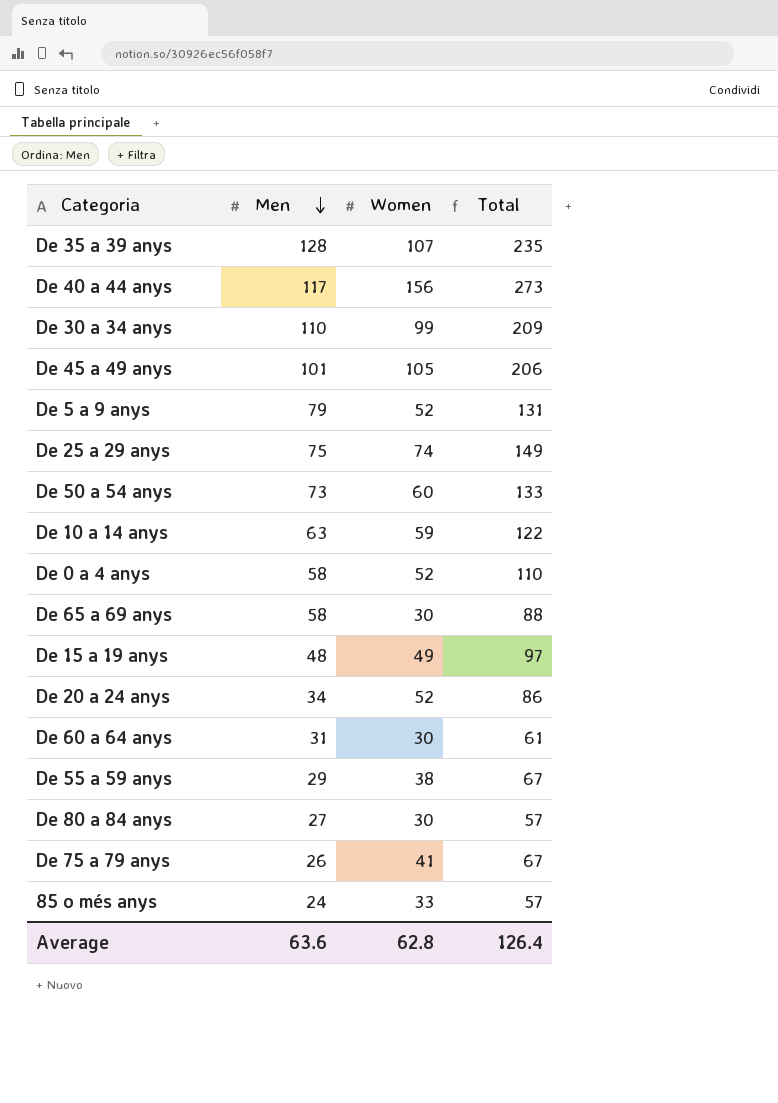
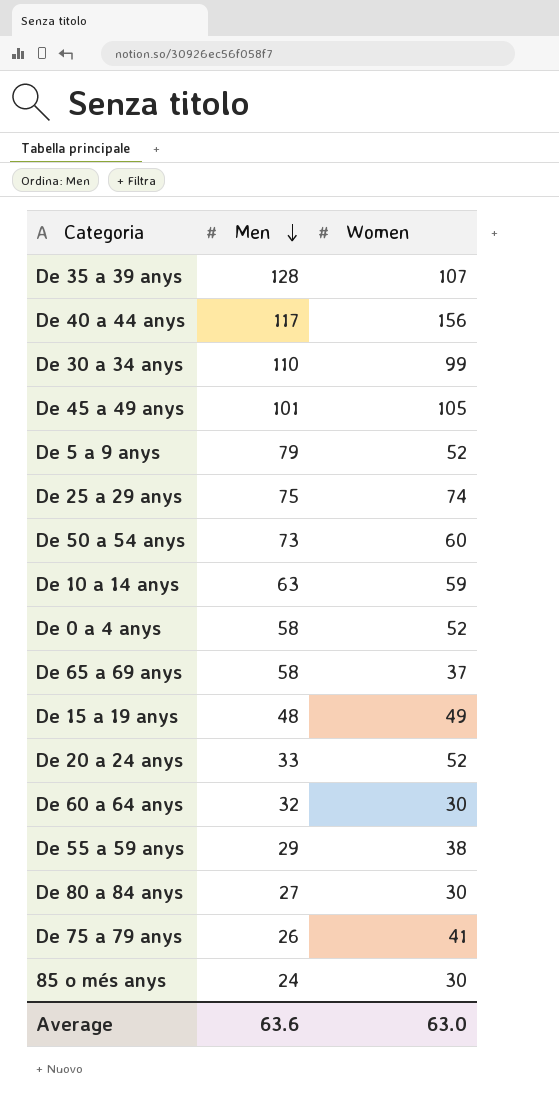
column Total | formula: [Men] + [Women] -> none
De 65 a 69 anys | Women: 30 -> 37
De 20 a 24 anys | Men: 34 -> 33
De 60 a 64 anys | Men: 31 -> 32
85 o més anys | Women: 33 -> 30
Average | Women: 62.8 -> 63.0

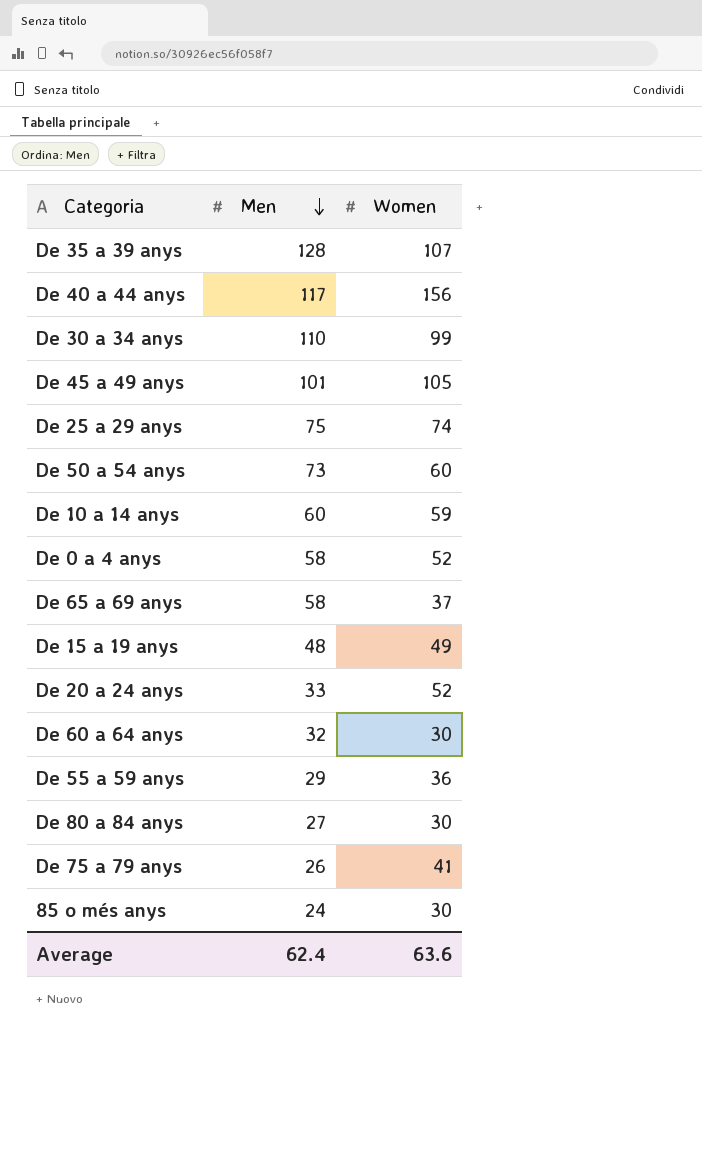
row De 5 a 9 anys: 79 | 52 -> none
De 10 a 14 anys | Men: 63 -> 60
De 55 a 59 anys | Women: 38 -> 36
Average | Men: 63.6 -> 62.4
Average | Women: 63.0 -> 63.6

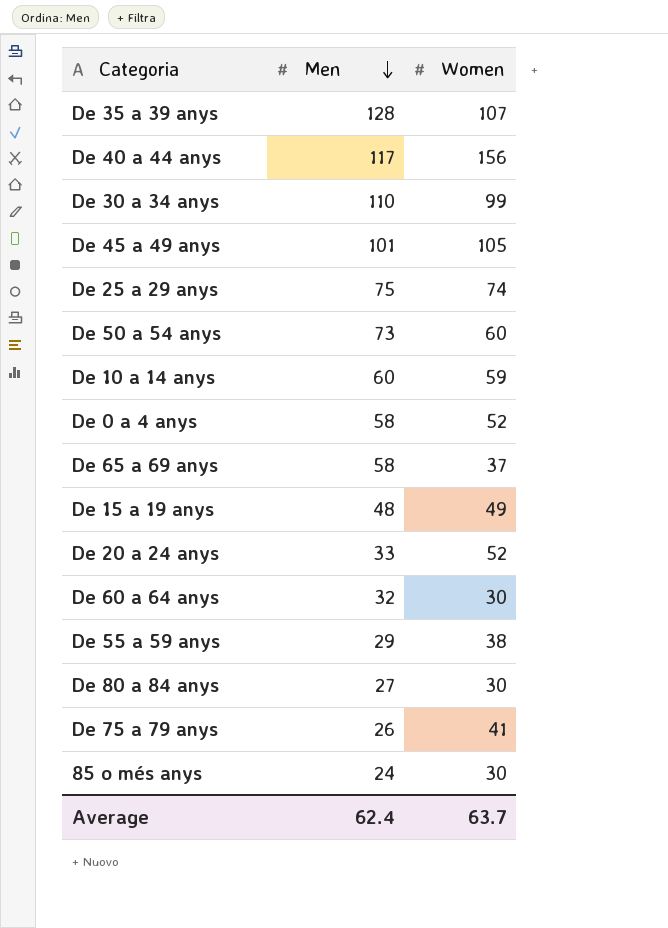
De 55 a 59 anys | Women: 36 -> 38
Average | Women: 63.6 -> 63.7

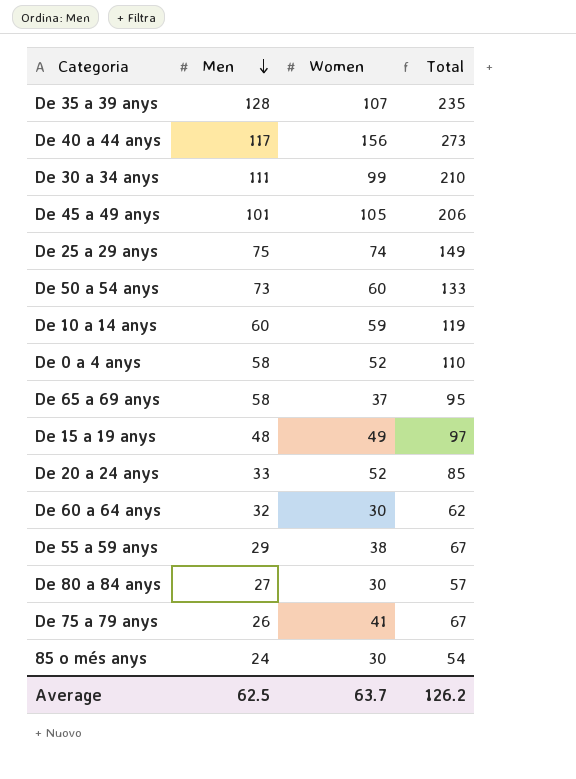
column Total | formula: none -> [Men] + [Women]
De 30 a 34 anys | Men: 110 -> 111
Average | Men: 62.4 -> 62.5

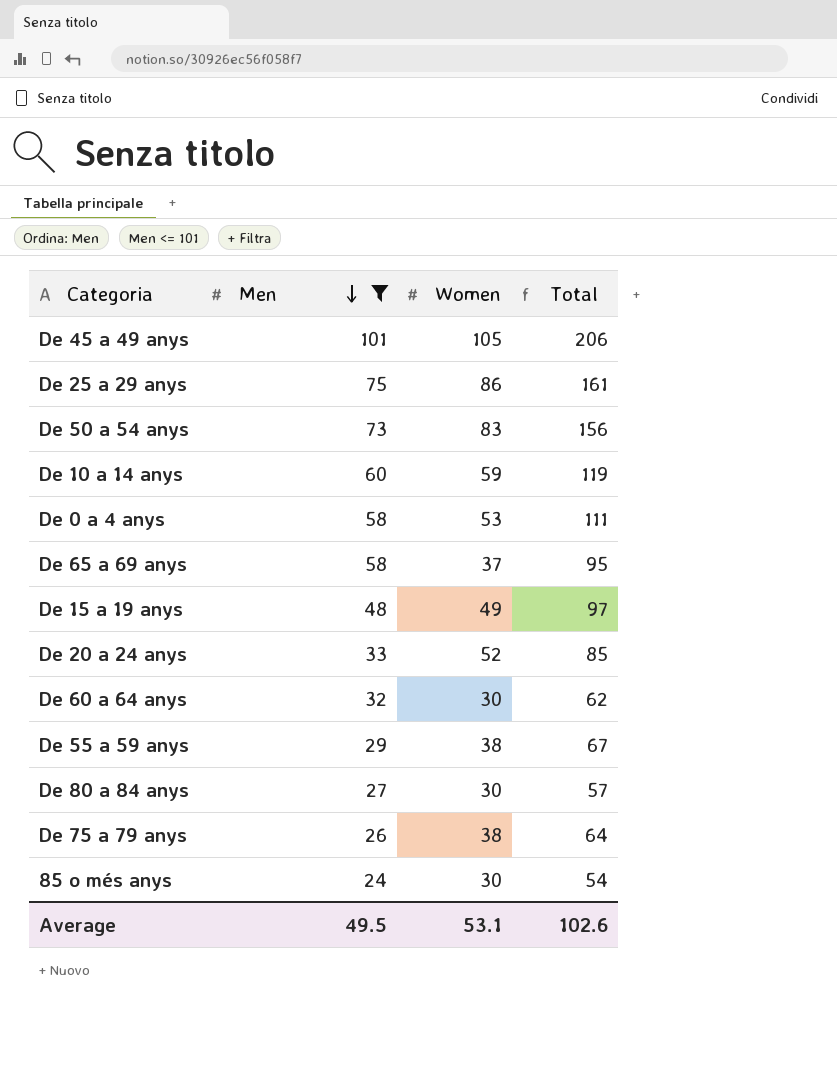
filter: none -> Men <= 101
De 25 a 29 anys | Women: 74 -> 86
De 25 a 29 anys | Total: 149 -> 161
De 50 a 54 anys | Women: 60 -> 83
De 50 a 54 anys | Total: 133 -> 156
De 0 a 4 anys | Women: 52 -> 53
De 0 a 4 anys | Total: 110 -> 111
De 75 a 79 anys | Women: 41 -> 38
De 75 a 79 anys | Total: 67 -> 64
Average | Men: 62.5 -> 49.5
Average | Women: 63.7 -> 53.1
Average | Total: 126.2 -> 102.6

